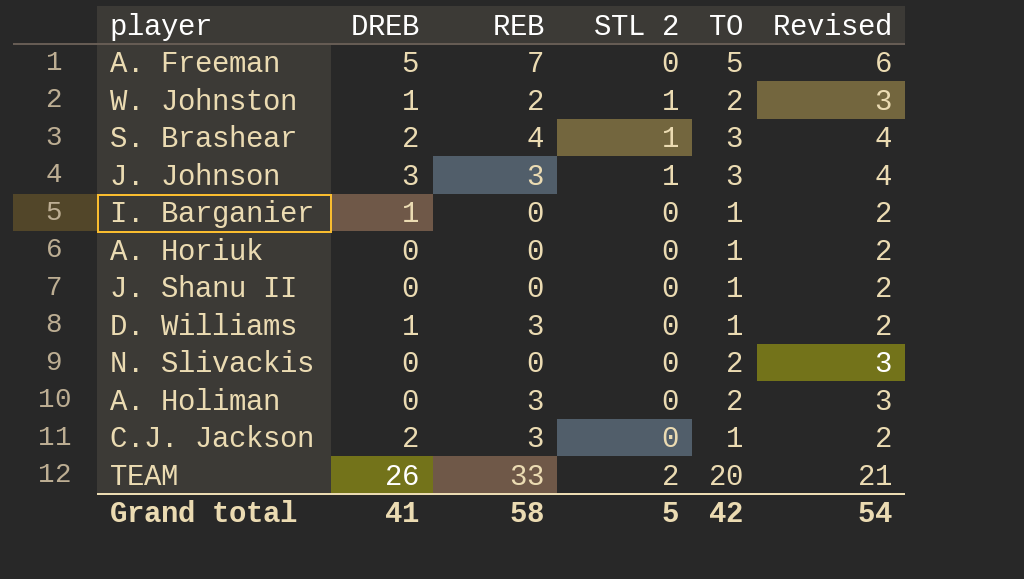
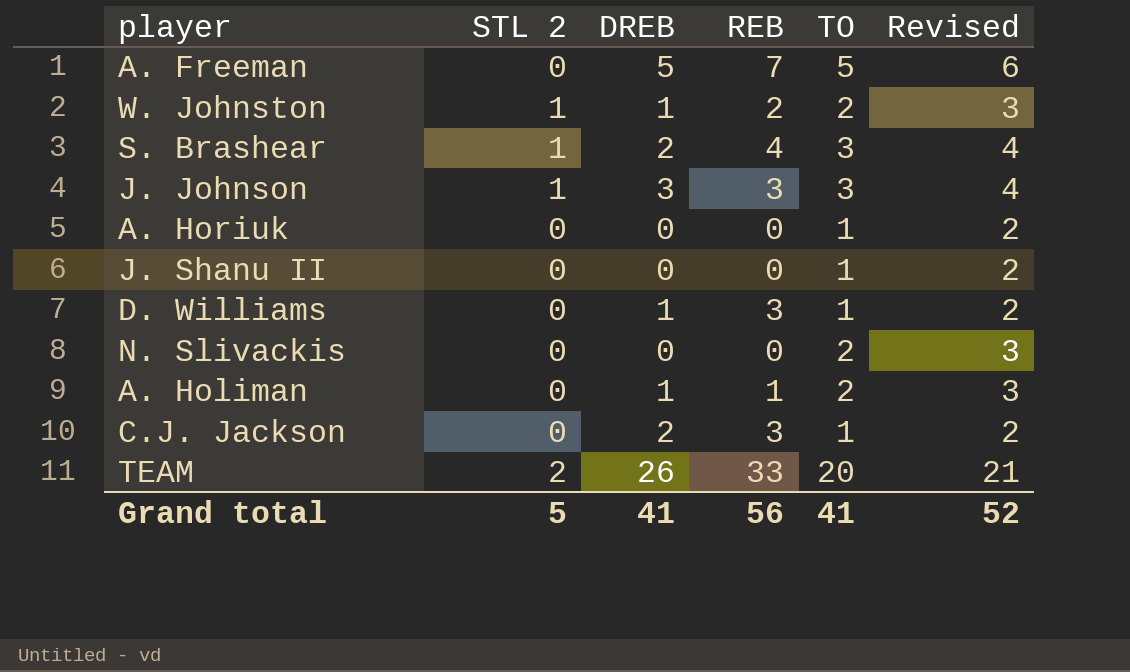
column STL 2 | position: 4 -> 2
row I. Barganier: 1 | 0 | 0 | 1 | 2 -> none
A. Holiman | DREB: 0 -> 1
A. Holiman | REB: 3 -> 1
Grand total | REB: 58 -> 56
Grand total | TO: 42 -> 41
Grand total | Revised: 54 -> 52

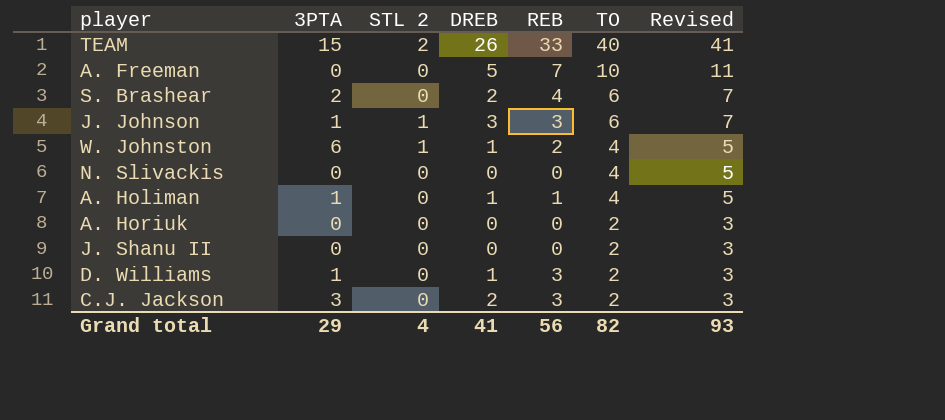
row order: none -> TO descending
column 3PTA | position: none -> 2
TEAM | TO: 20 -> 40
TEAM | Revised: 21 -> 41
A. Freeman | TO: 5 -> 10
A. Freeman | Revised: 6 -> 11
S. Brashear | STL 2: 1 -> 0
S. Brashear | TO: 3 -> 6
S. Brashear | Revised: 4 -> 7
J. Johnson | TO: 3 -> 6
J. Johnson | Revised: 4 -> 7
W. Johnston | TO: 2 -> 4
W. Johnston | Revised: 3 -> 5
N. Slivackis | TO: 2 -> 4
N. Slivackis | Revised: 3 -> 5
A. Holiman | TO: 2 -> 4
A. Holiman | Revised: 3 -> 5
A. Horiuk | TO: 1 -> 2
A. Horiuk | Revised: 2 -> 3
J. Shanu II | TO: 1 -> 2
J. Shanu II | Revised: 2 -> 3
D. Williams | TO: 1 -> 2
D. Williams | Revised: 2 -> 3
C.J. Jackson | TO: 1 -> 2
C.J. Jackson | Revised: 2 -> 3
Grand total | STL 2: 5 -> 4
Grand total | TO: 41 -> 82
Grand total | Revised: 52 -> 93

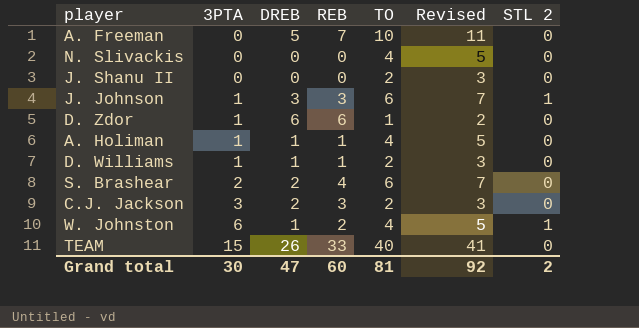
row order: TO descending -> 3PTA ascending
column STL 2 | position: 3 -> 7
row A. Horiuk: 0 | 0 | 0 | 0 | 2 | 3 -> none
row D. Zdor: none -> 1 | 6 | 6 | 1 | 2 | 0
D. Williams | REB: 3 -> 1
TEAM | STL 2: 2 -> 0
Grand total | 3PTA: 29 -> 30
Grand total | DREB: 41 -> 47
Grand total | REB: 56 -> 60
Grand total | TO: 82 -> 81
Grand total | Revised: 93 -> 92
Grand total | STL 2: 4 -> 2

